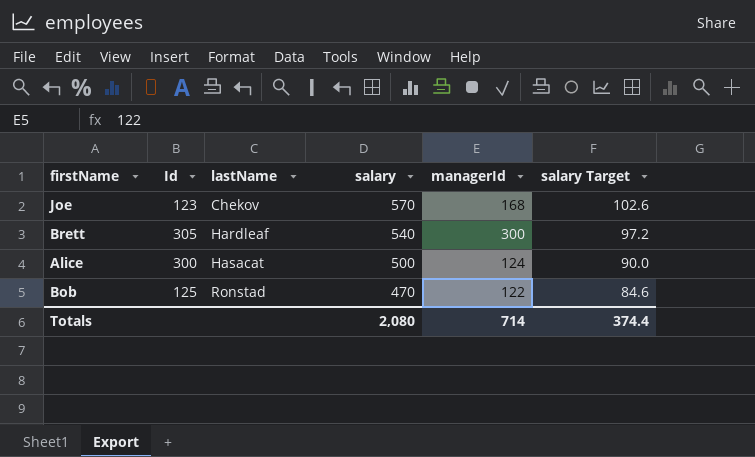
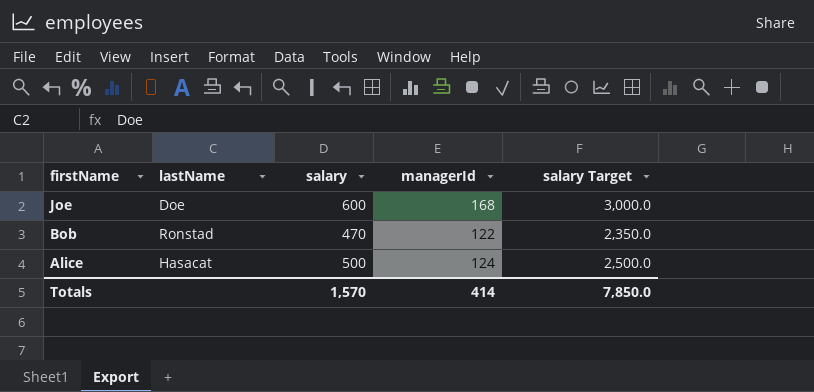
row order: lastName ascending -> firstName descending
column Id | position: 2 -> none
column salary Target | formula: [salary] * 0.18 -> [salary] * 5
row Brett: 305 | Hardleaf | 540 | 300 | 97.2 -> none
Joe | lastName: Chekov -> Doe
Joe | salary: 570 -> 600
Totals | salary: 2,080 -> 1,570
Totals | managerId: 714 -> 414
Totals | salary Target: 374.4 -> 7,850.0

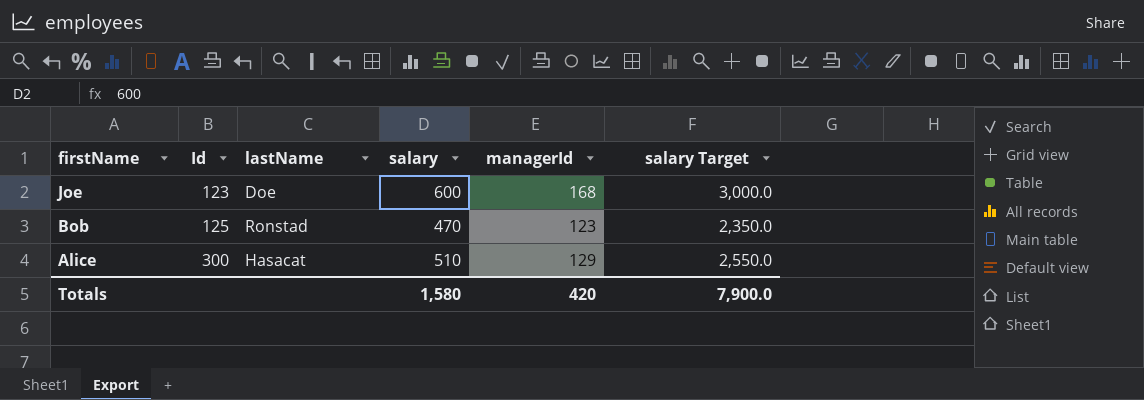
column Id | position: none -> 2
Bob | managerId: 122 -> 123
Alice | salary: 500 -> 510
Alice | managerId: 124 -> 129
Alice | salary Target: 2,500.0 -> 2,550.0
Totals | salary: 1,570 -> 1,580
Totals | managerId: 414 -> 420
Totals | salary Target: 7,850.0 -> 7,900.0

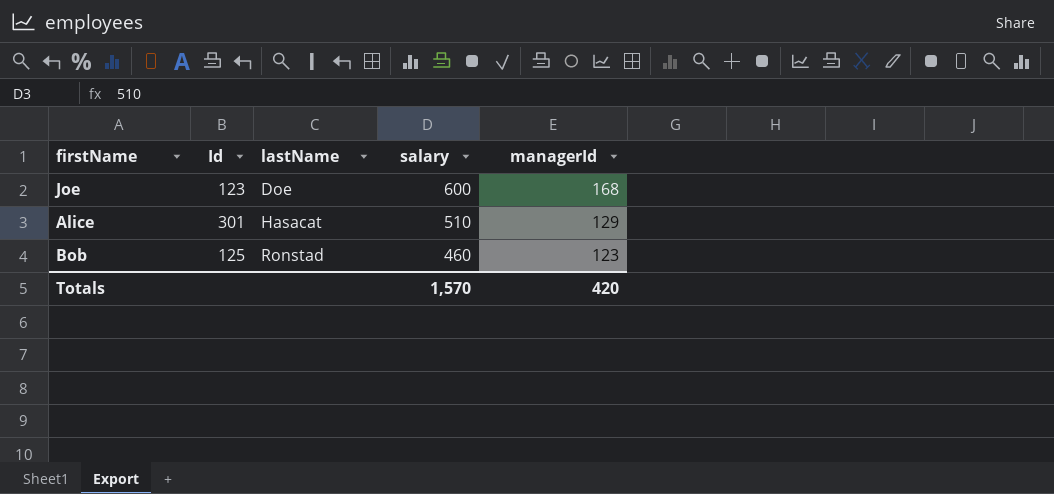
row order: firstName descending -> lastName ascending
column salary Target | formula: [salary] * 5 -> none
Alice | Id: 300 -> 301
Bob | salary: 470 -> 460
Totals | salary: 1,580 -> 1,570

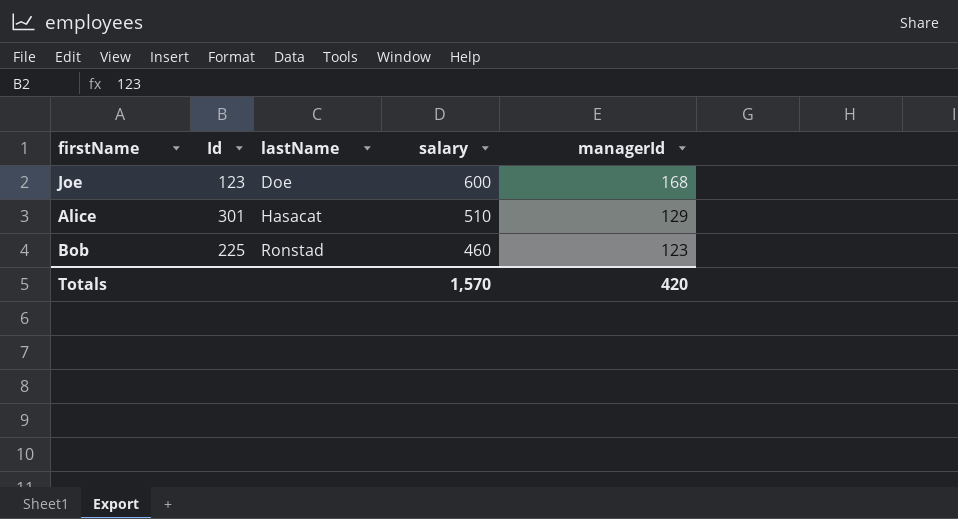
Bob | Id: 125 -> 225

